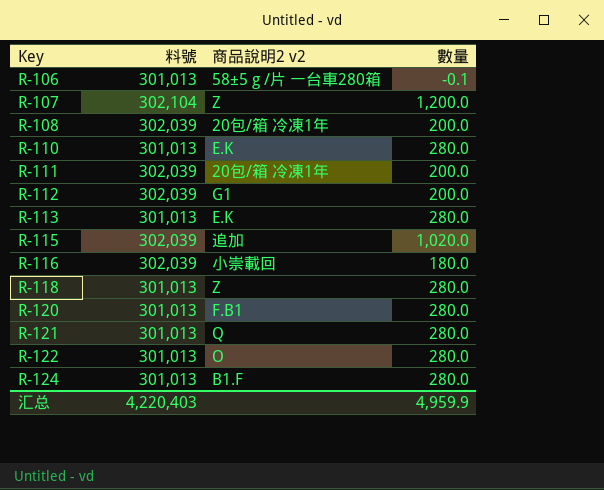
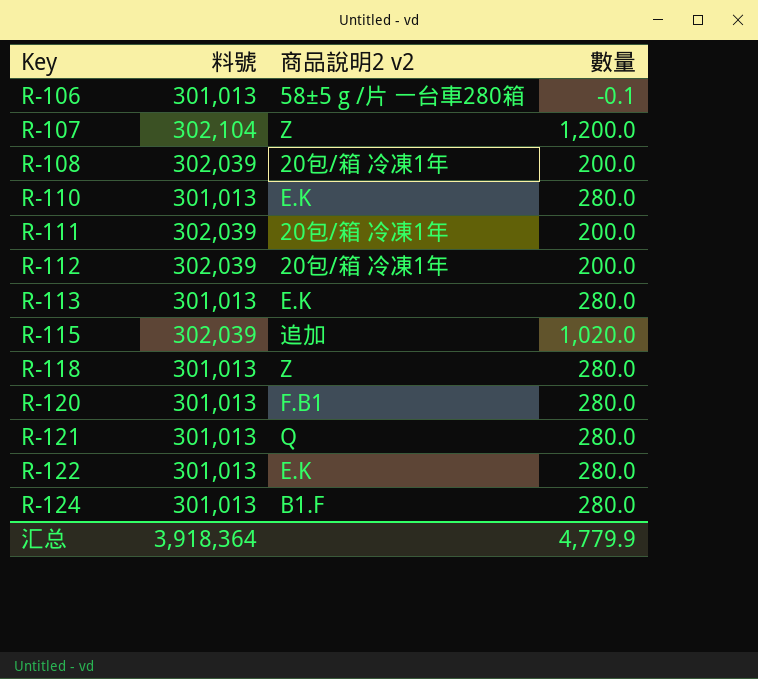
row R-116: 302,039 | 小崇載回 | 180.0 -> none
R-112 | 商品說明2 v2: G1 -> 20包/箱 冷凍1年
R-122 | 商品說明2 v2: O -> E.K
汇总 | 料號: 4,220,403 -> 3,918,364
汇总 | 數量: 4,959.9 -> 4,779.9

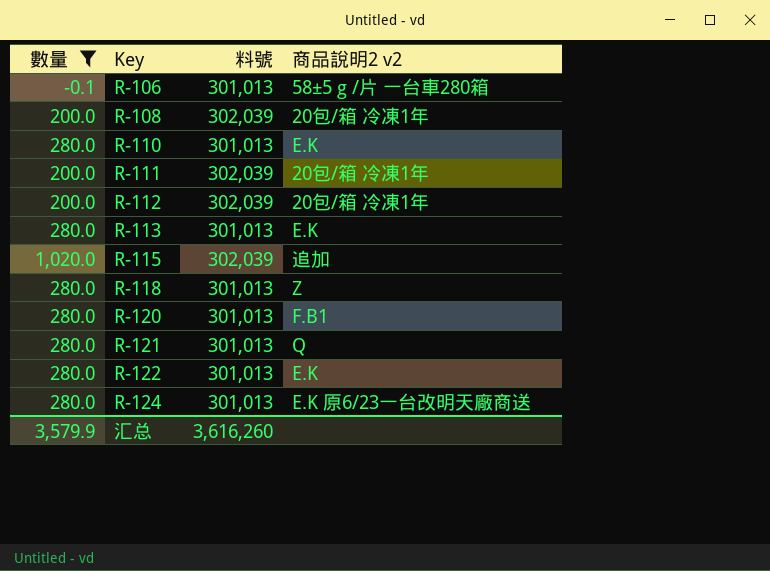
filter: none -> 數量 != 1,200.0
column 數量 | position: 4 -> 1
R-124 | 商品說明2 v2: B1.F -> E.K 原6/23一台改明天廠商送
汇总 | 數量: 4,779.9 -> 3,579.9
汇总 | 料號: 3,918,364 -> 3,616,260

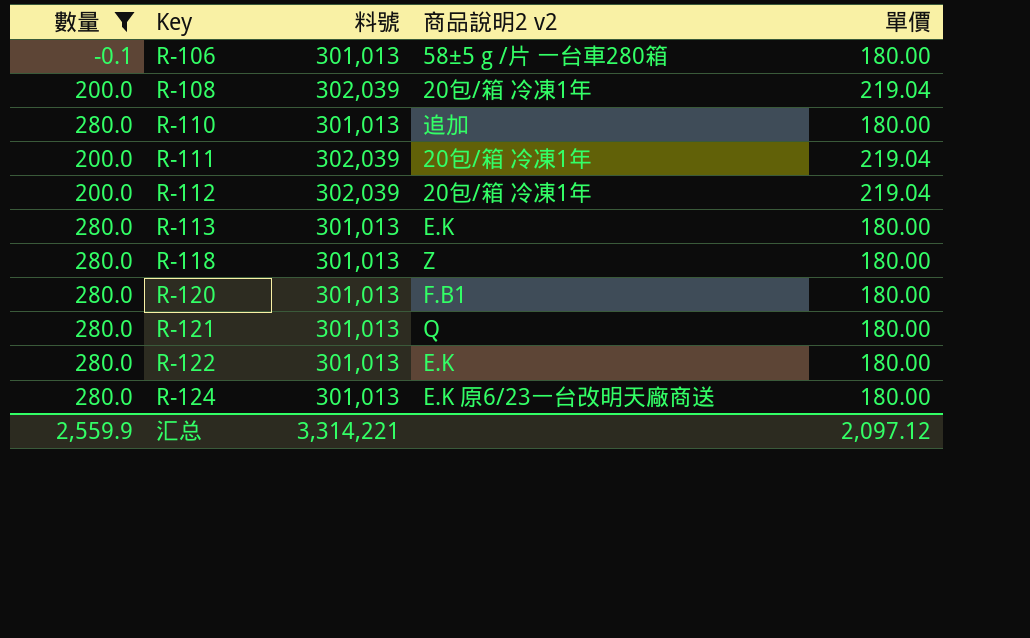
column 單價 | position: none -> 5
row R-115: 1,020.0 | 302,039 | 追加 -> none
R-110 | 商品說明2 v2: E.K -> 追加
汇总 | 數量: 3,579.9 -> 2,559.9
汇总 | 料號: 3,616,260 -> 3,314,221

